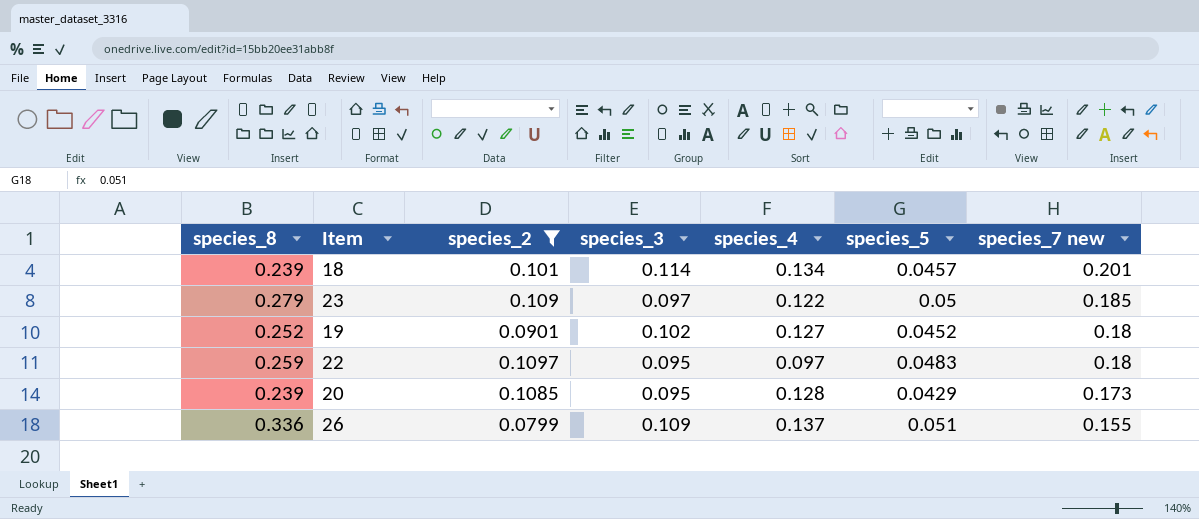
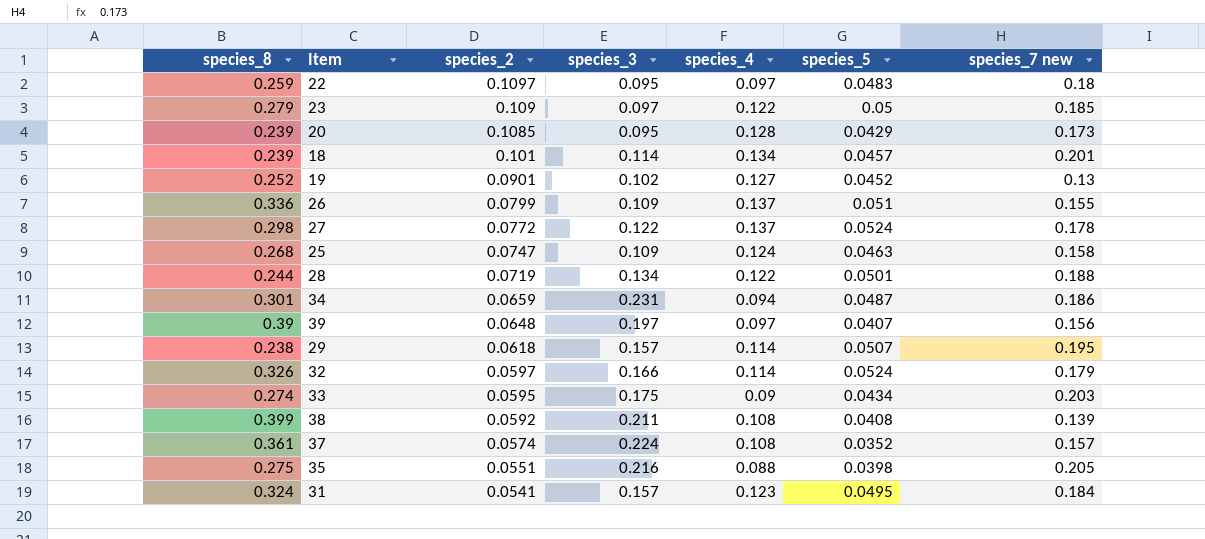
filter: species_2 >= 0.0799 -> none
row order: species_7 new descending -> species_2 descending
19 | species_7 new: 0.18 -> 0.13

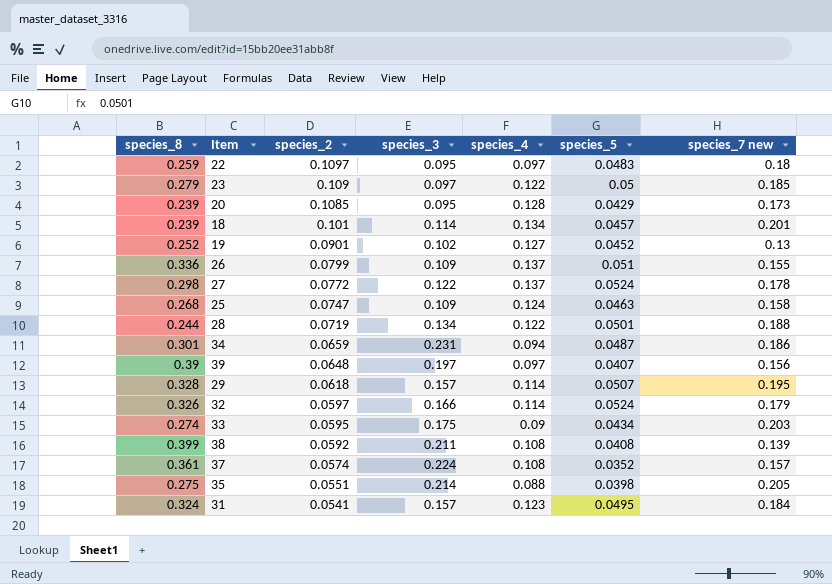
29 | species_8: 0.238 -> 0.328
35 | species_3: 0.216 -> 0.214

